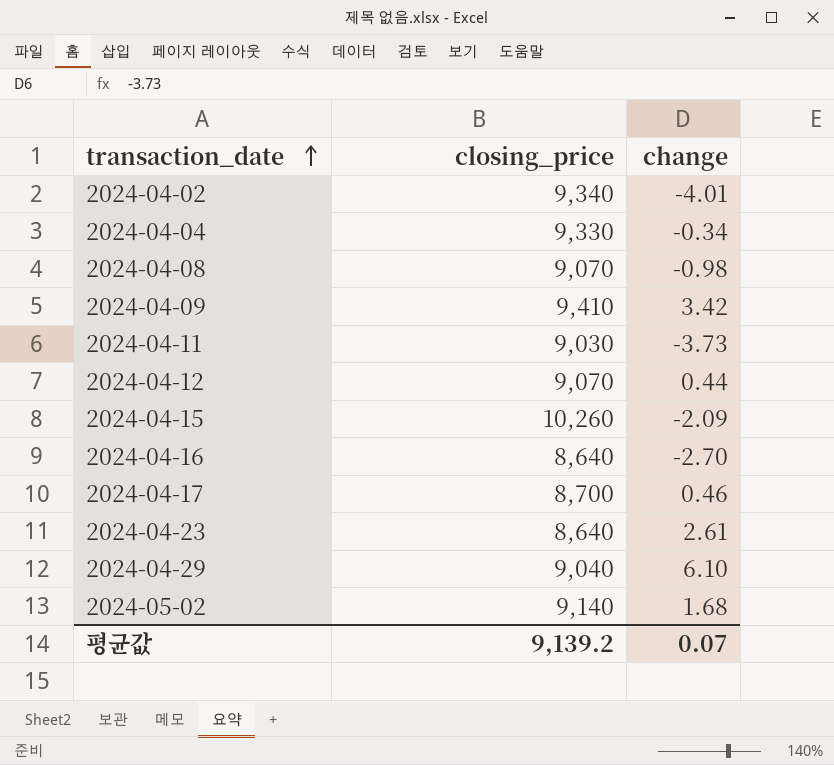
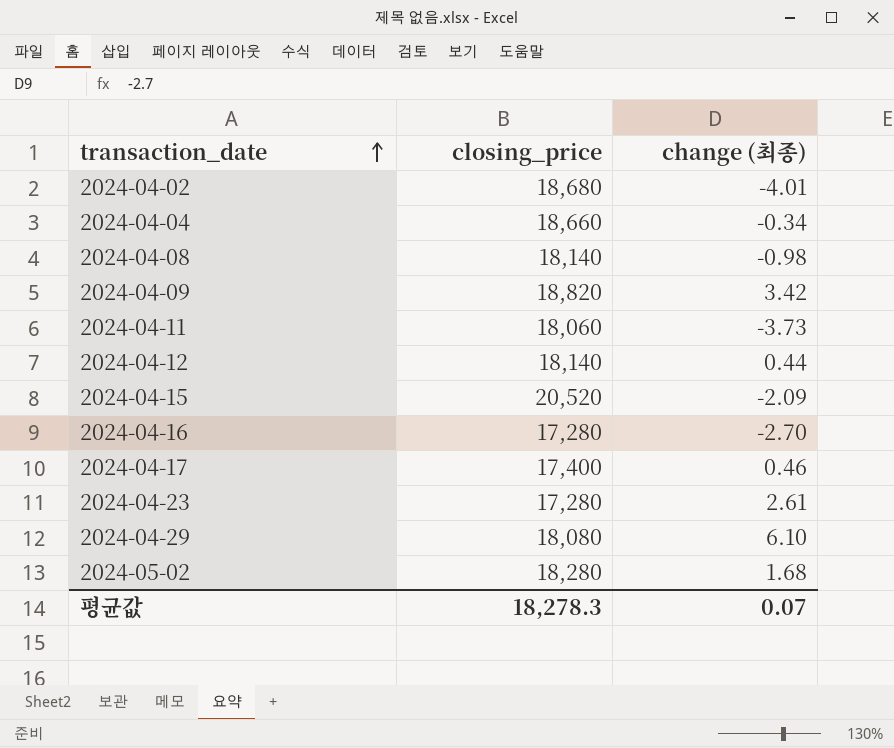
column name: change -> change (최종)
2024-04-02 | closing_price: 9,340 -> 18,680
2024-04-04 | closing_price: 9,330 -> 18,660
2024-04-08 | closing_price: 9,070 -> 18,140
2024-04-09 | closing_price: 9,410 -> 18,820
2024-04-11 | closing_price: 9,030 -> 18,060
2024-04-12 | closing_price: 9,070 -> 18,140
2024-04-15 | closing_price: 10,260 -> 20,520
2024-04-16 | closing_price: 8,640 -> 17,280
2024-04-17 | closing_price: 8,700 -> 17,400
2024-04-23 | closing_price: 8,640 -> 17,280
2024-04-29 | closing_price: 9,040 -> 18,080
2024-05-02 | closing_price: 9,140 -> 18,280
평균값 | closing_price: 9,139.2 -> 18,278.3

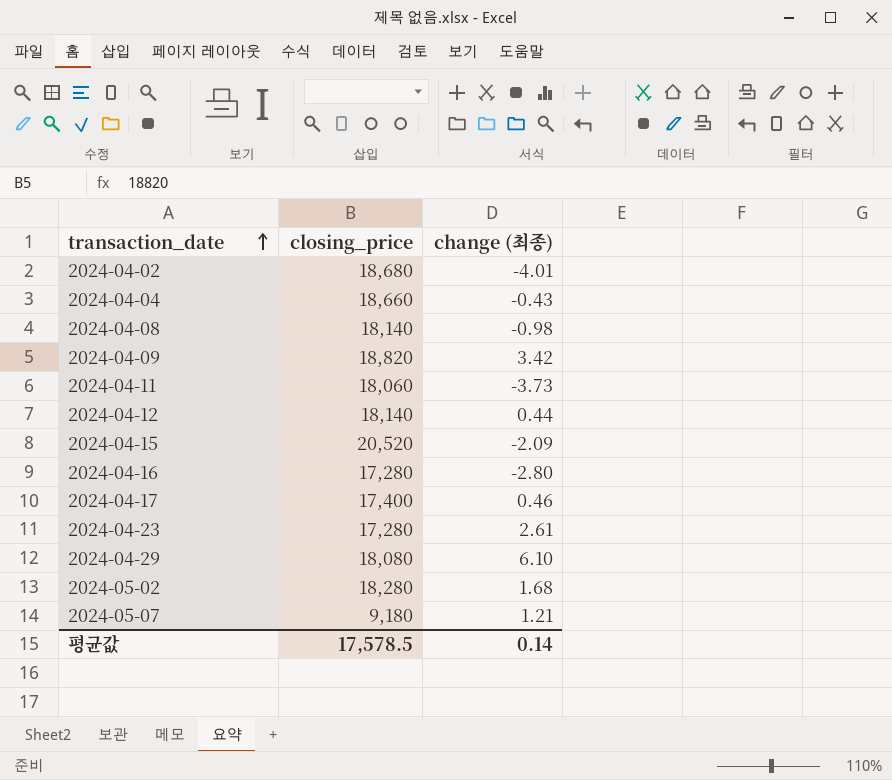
2024-04-04 | change (최종): -0.34 -> -0.43
2024-04-16 | change (최종): -2.70 -> -2.80
row 2024-05-07: none -> 9,180 | 1.21
평균값 | closing_price: 18,278.3 -> 17,578.5
평균값 | change (최종): 0.07 -> 0.14

